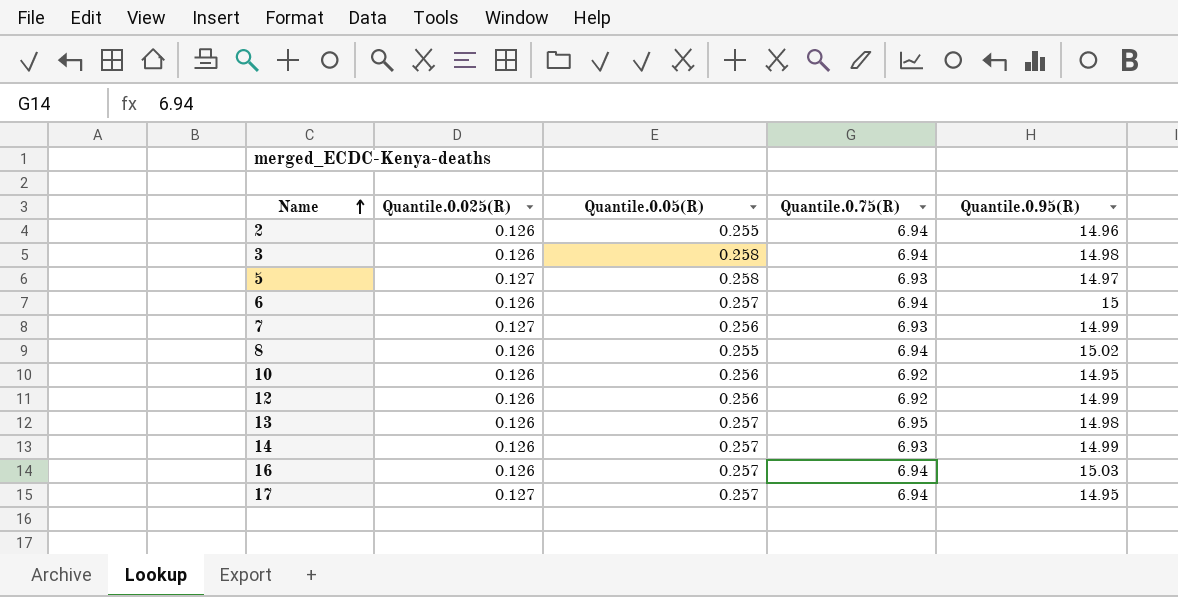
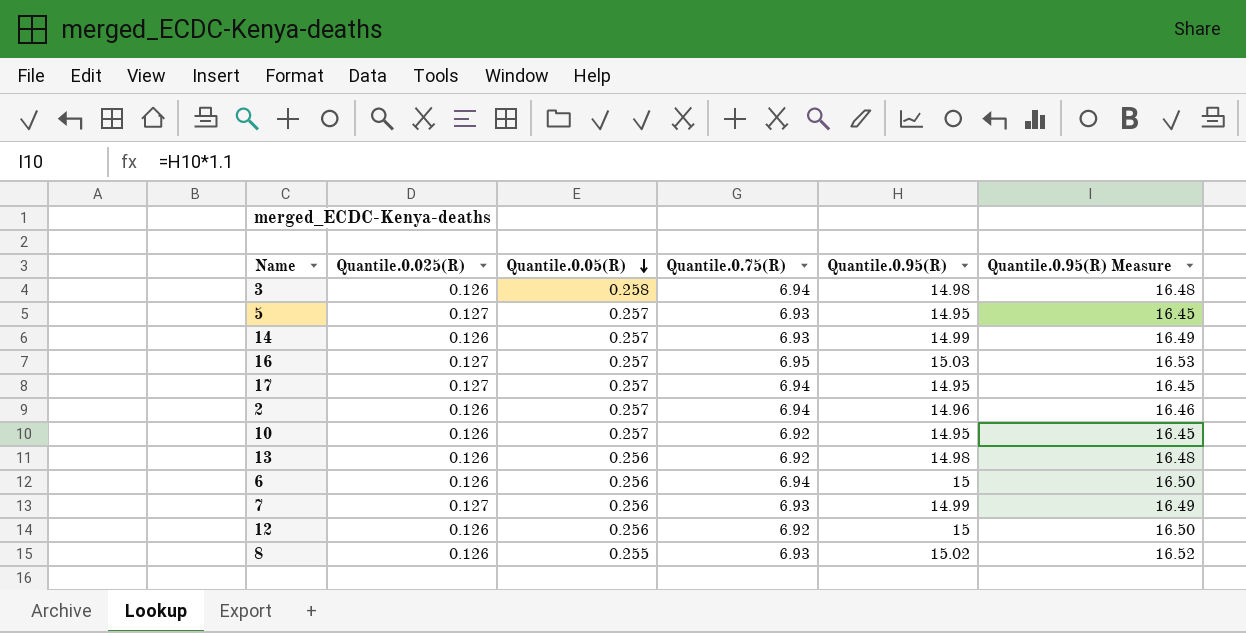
row order: Name ascending -> Quantile.0.05(R) descending
column Quantile.0.95(R) Measure | formula: none -> [Quantile.0.95(R)] * 1.1
5 | Quantile.0.05(R): 0.258 -> 0.257
5 | Quantile.0.95(R): 14.97 -> 14.95
16 | Quantile.0.025(R): 0.126 -> 0.127
16 | Quantile.0.75(R): 6.94 -> 6.95
2 | Quantile.0.05(R): 0.255 -> 0.257
10 | Quantile.0.05(R): 0.256 -> 0.257
13 | Quantile.0.05(R): 0.257 -> 0.256
13 | Quantile.0.75(R): 6.95 -> 6.92
6 | Quantile.0.05(R): 0.257 -> 0.256
12 | Quantile.0.95(R): 14.99 -> 15
8 | Quantile.0.75(R): 6.94 -> 6.93

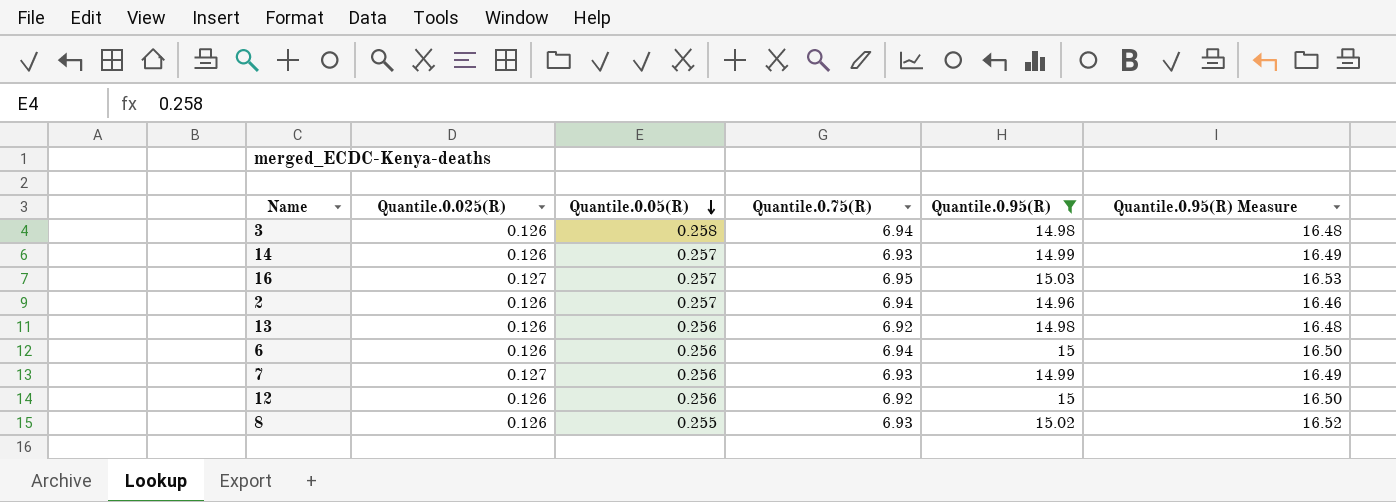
filter: none -> Quantile.0.95(R) != 14.95

